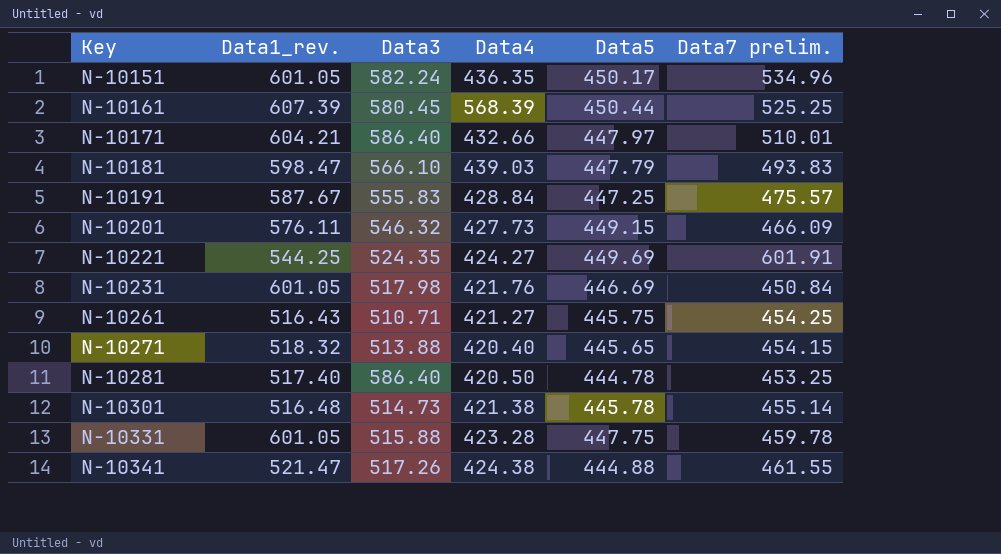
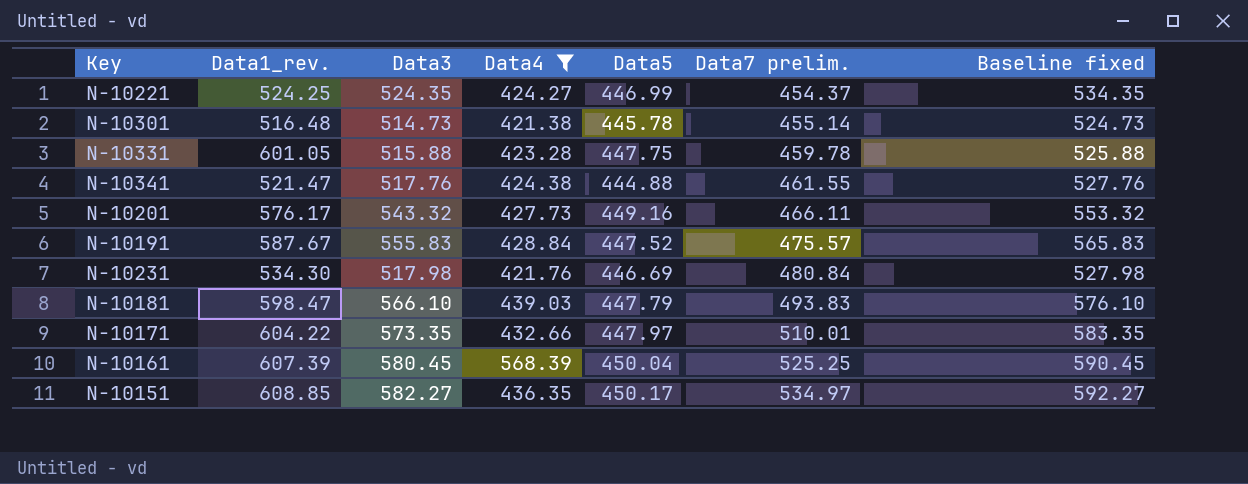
filter: none -> Data4 >= 421.38
row order: Key ascending -> Data7 prelim. ascending
column Baseline fixed | formula: none -> [Data3] + 10
N-10221 | Data1_rev.: 544.25 -> 524.25
N-10221 | Data5: 449.69 -> 446.99
N-10221 | Data7 prelim.: 601.91 -> 454.37
N-10341 | Data3: 517.26 -> 517.76
N-10201 | Data1_rev.: 576.11 -> 576.17
N-10201 | Data3: 546.32 -> 543.32
N-10201 | Data5: 449.15 -> 449.16
N-10201 | Data7 prelim.: 466.09 -> 466.11
N-10191 | Data5: 447.25 -> 447.52
N-10231 | Data1_rev.: 601.05 -> 534.30
N-10231 | Data7 prelim.: 450.84 -> 480.84
N-10171 | Data1_rev.: 604.21 -> 604.22
N-10171 | Data3: 586.40 -> 573.35
N-10161 | Data5: 450.44 -> 450.04
N-10151 | Data1_rev.: 601.05 -> 608.85
N-10151 | Data3: 582.24 -> 582.27
N-10151 | Data7 prelim.: 534.96 -> 534.97

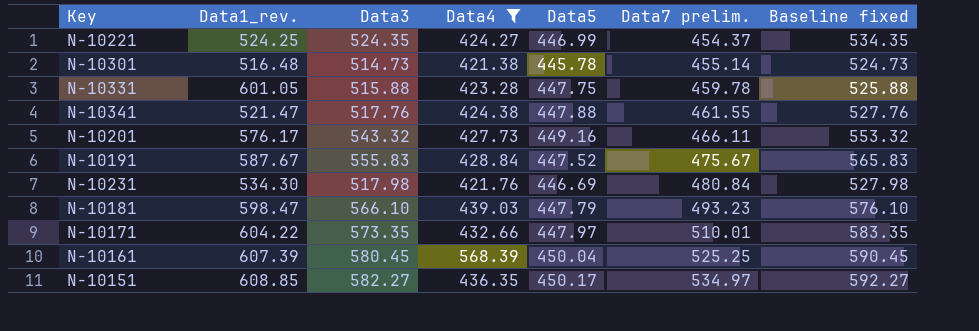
N-10341 | Data5: 444.88 -> 447.88
N-10191 | Data7 prelim.: 475.57 -> 475.67
N-10181 | Data7 prelim.: 493.83 -> 493.23

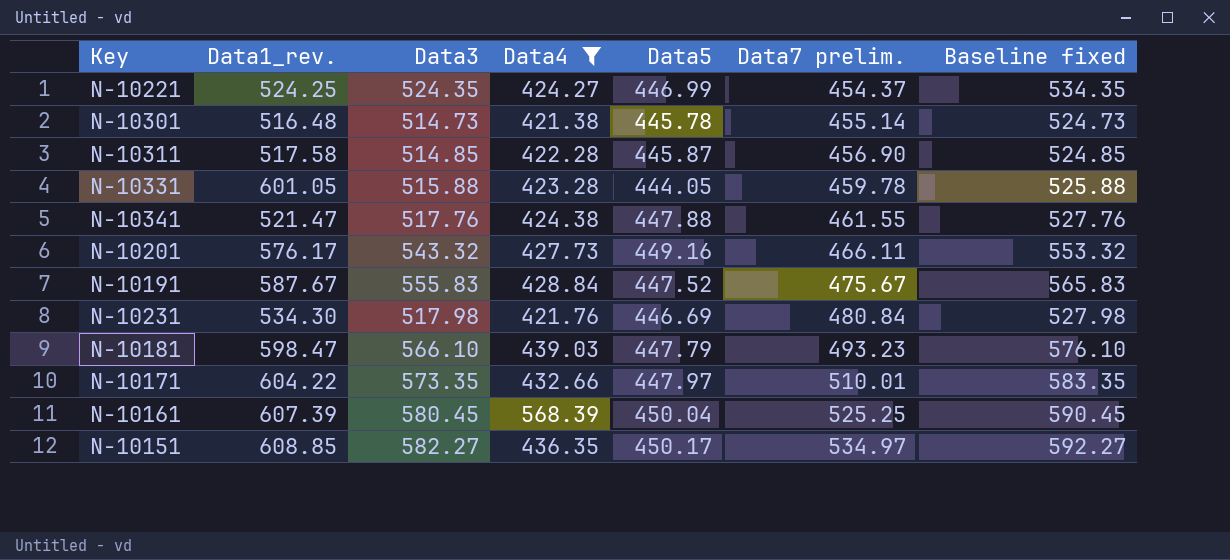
row N-10311: none -> 517.58 | 514.85 | 422.28 | 445.87 | 456.90 | 524.85
N-10331 | Data5: 447.75 -> 444.05

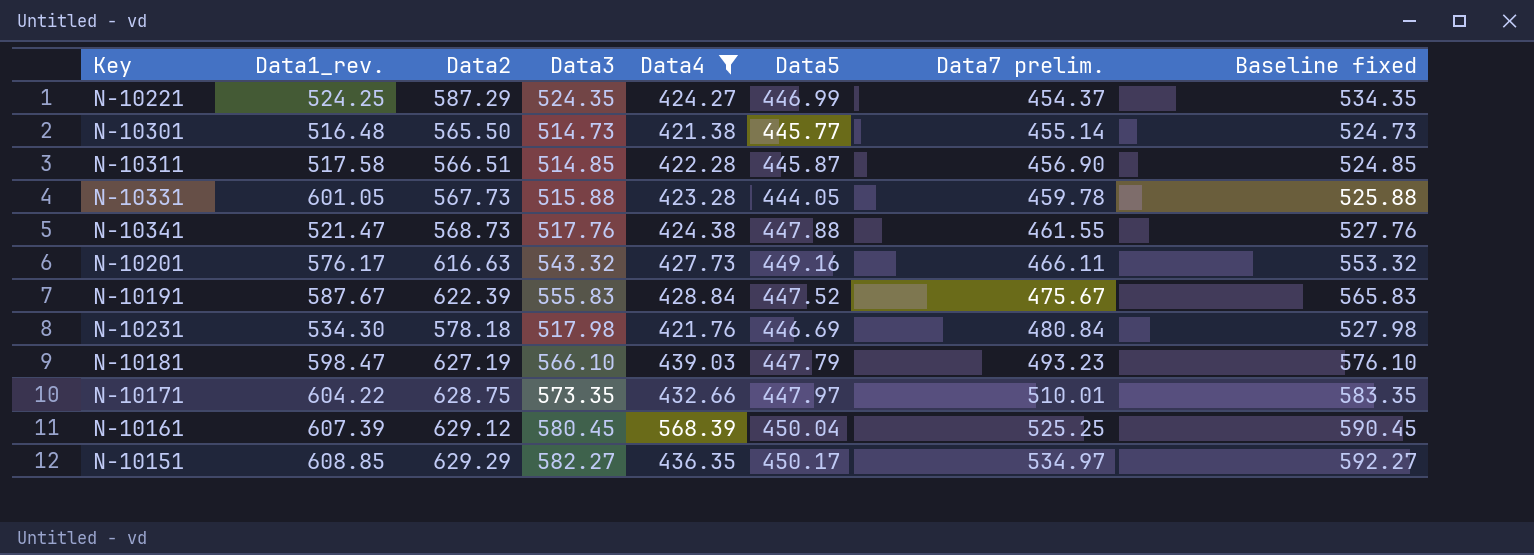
column Data2 | position: none -> 3
N-10301 | Data5: 445.78 -> 445.77

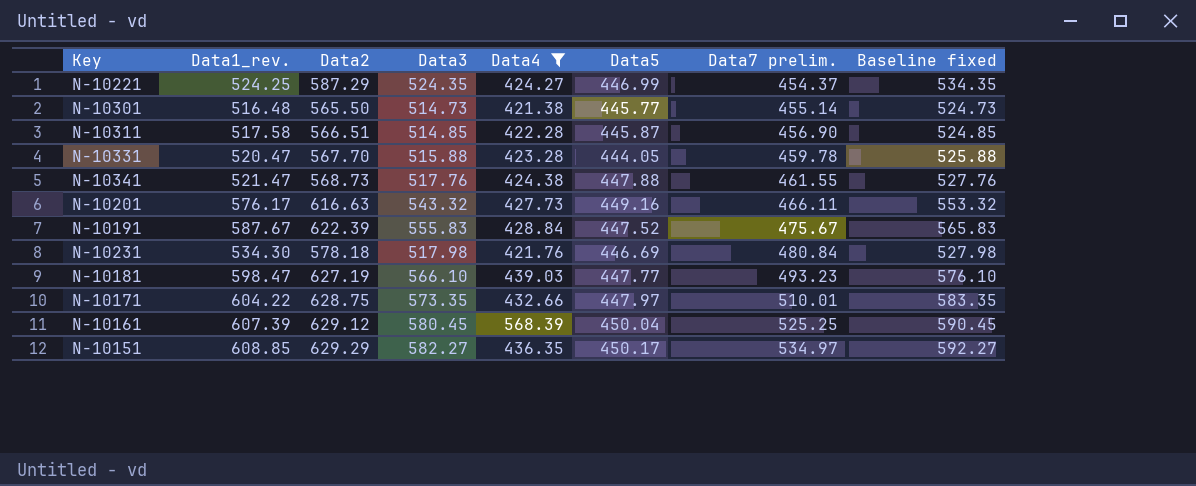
N-10331 | Data1_rev.: 601.05 -> 520.47
N-10331 | Data2: 567.73 -> 567.70
N-10181 | Data5: 447.79 -> 447.77

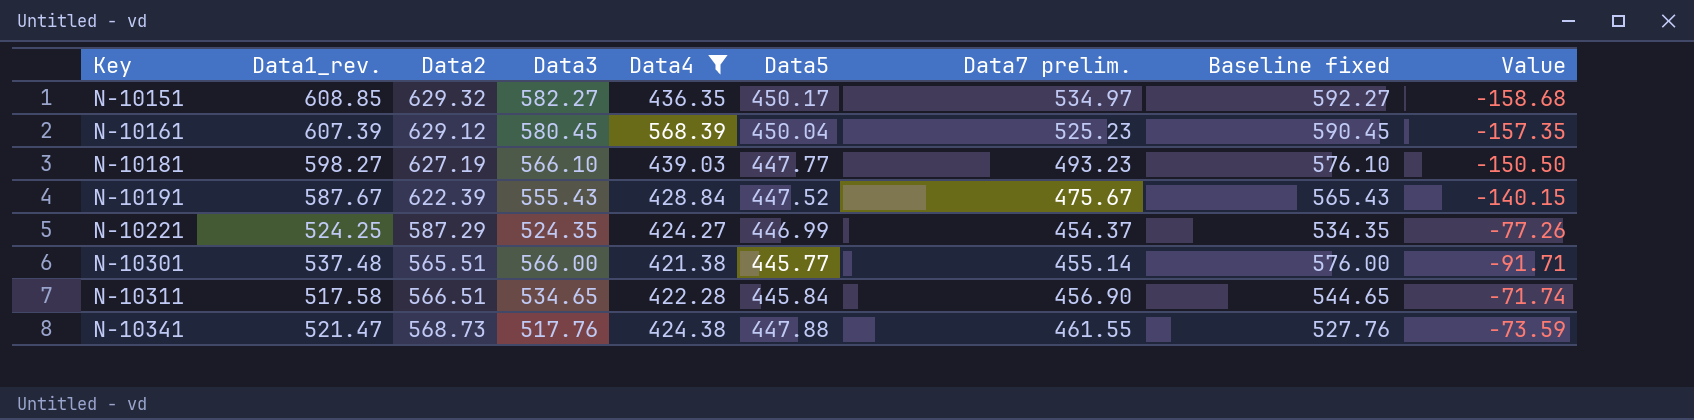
row order: Data7 prelim. ascending -> Key ascending
column Value | formula: none -> [Data5] - [Data1_rev.]
row N-10331: 520.47 | 567.70 | 515.88 | 423.28 | 444.05 | 459.78 | 525.88 -> none
row N-10201: 576.17 | 616.63 | 543.32 | 427.73 | 449.16 | 466.11 | 553.32 -> none
row N-10231: 534.30 | 578.18 | 517.98 | 421.76 | 446.69 | 480.84 | 527.98 -> none
row N-10171: 604.22 | 628.75 | 573.35 | 432.66 | 447.97 | 510.01 | 583.35 -> none
N-10151 | Data2: 629.29 -> 629.32
N-10161 | Data7 prelim.: 525.25 -> 525.23
N-10181 | Data1_rev.: 598.47 -> 598.27
N-10191 | Data3: 555.83 -> 555.43
N-10191 | Baseline fixed: 565.83 -> 565.43
N-10301 | Data1_rev.: 516.48 -> 537.48
N-10301 | Data2: 565.50 -> 565.51
N-10301 | Data3: 514.73 -> 566.00
N-10301 | Baseline fixed: 524.73 -> 576.00
N-10311 | Data3: 514.85 -> 534.65
N-10311 | Data5: 445.87 -> 445.84
N-10311 | Baseline fixed: 524.85 -> 544.65

